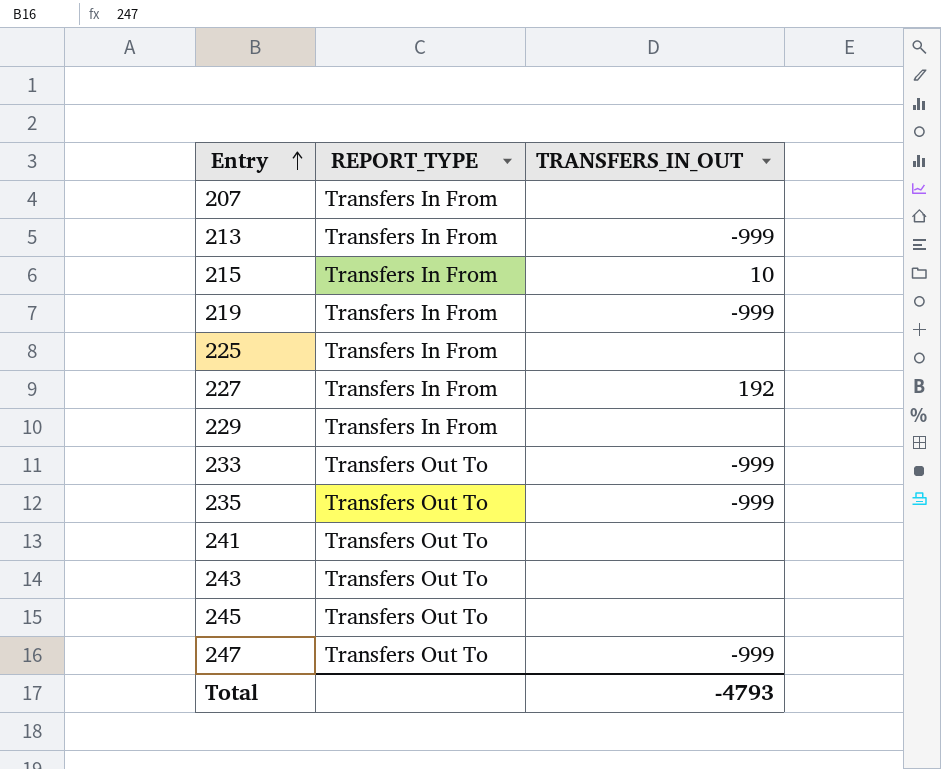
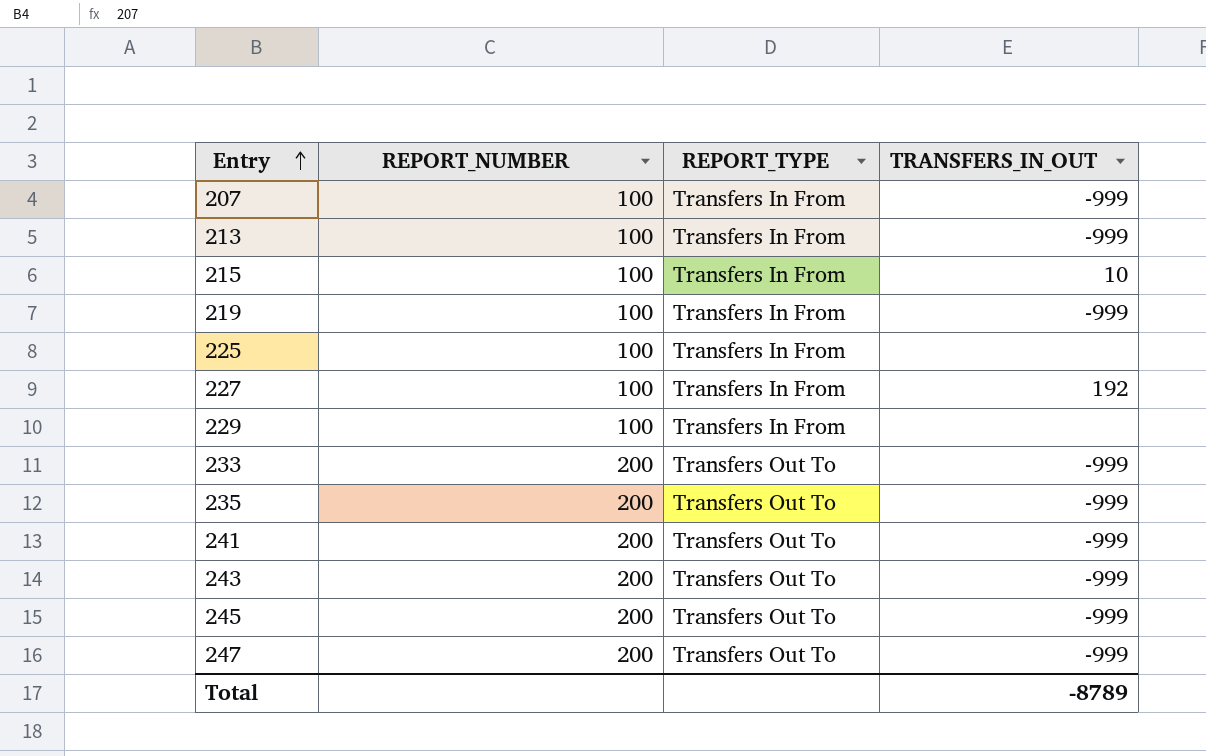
column REPORT_NUMBER | position: none -> 2
207 | TRANSFERS_IN_OUT: none -> -999
241 | TRANSFERS_IN_OUT: none -> -999
243 | TRANSFERS_IN_OUT: none -> -999
245 | TRANSFERS_IN_OUT: none -> -999
Total | TRANSFERS_IN_OUT: -4793 -> -8789

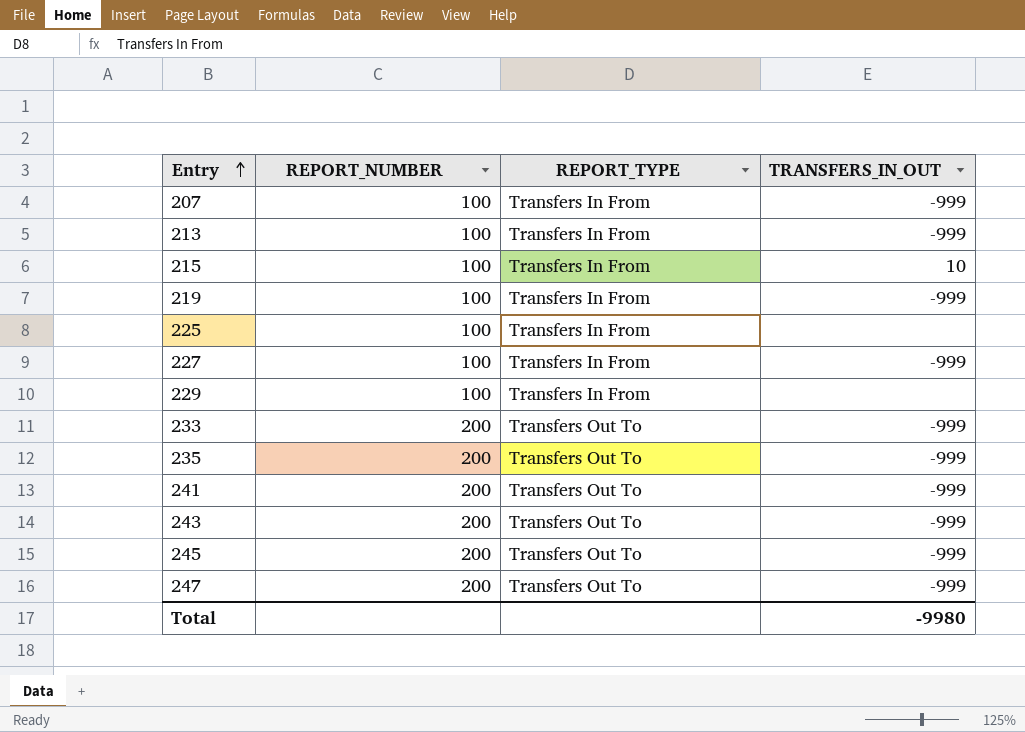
227 | TRANSFERS_IN_OUT: 192 -> -999
Total | TRANSFERS_IN_OUT: -8789 -> -9980

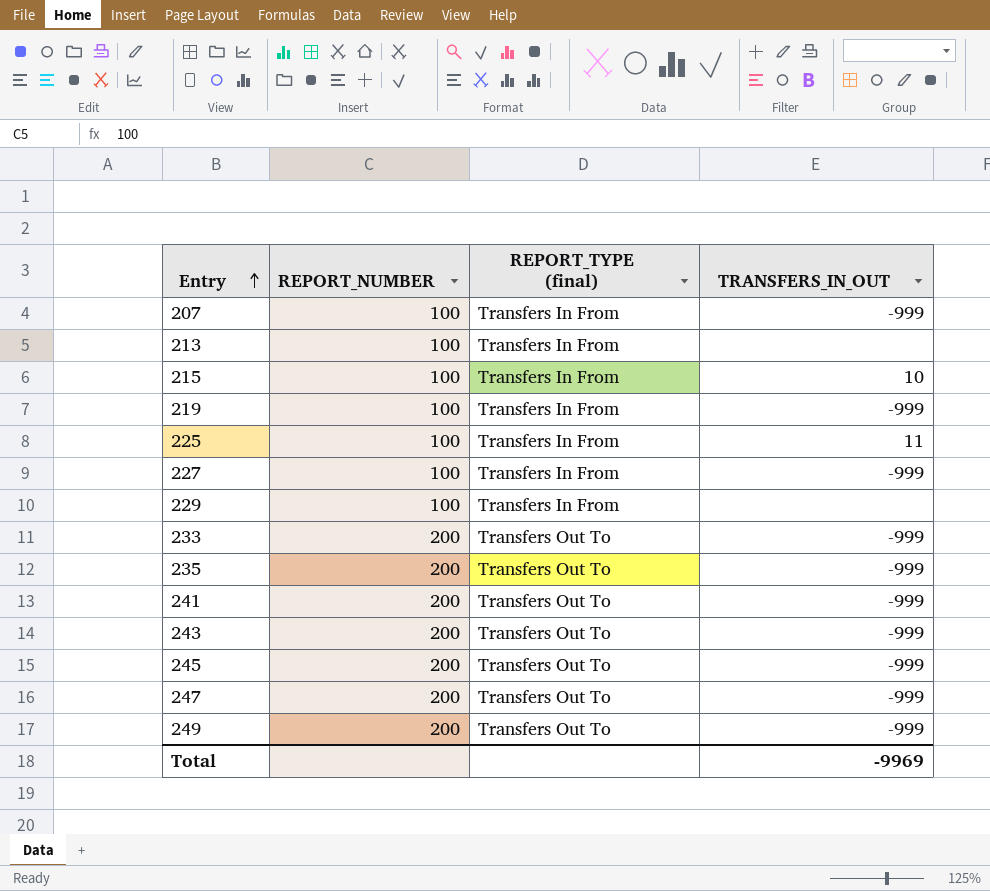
column name: REPORT_TYPE -> REPORT_TYPE (final)
213 | TRANSFERS_IN_OUT: -999 -> none
225 | TRANSFERS_IN_OUT: none -> 11
row 249: none -> 200 | Transfers Out To | -999
Total | TRANSFERS_IN_OUT: -9980 -> -9969

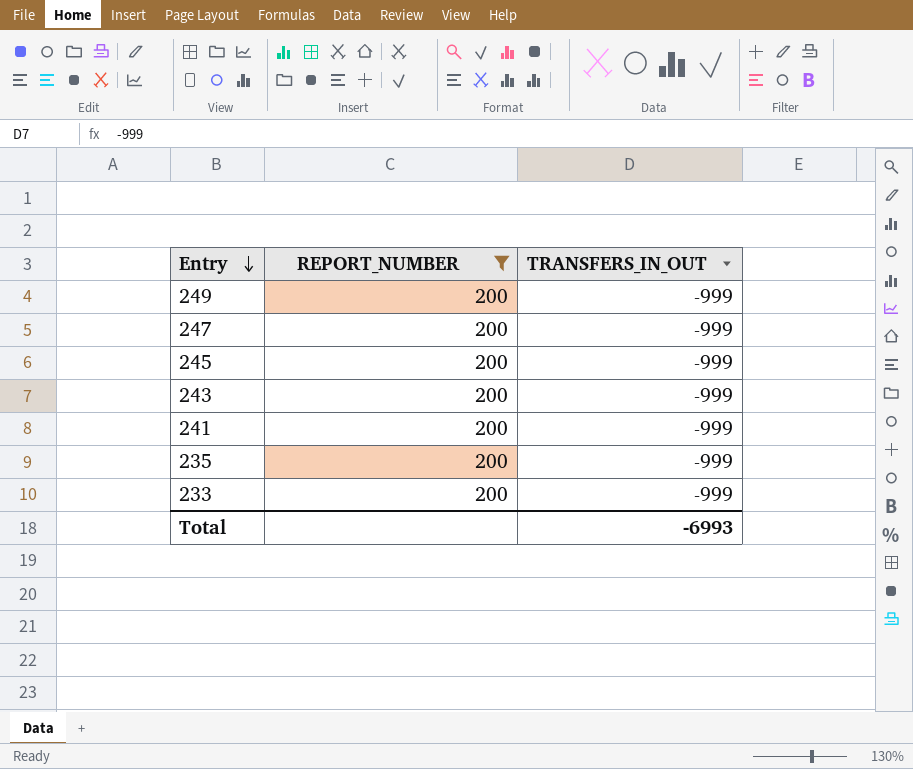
filter: none -> REPORT_NUMBER = 200
row order: Entry ascending -> Entry descending
column REPORT_TYPE (final) | position: 3 -> none
Total | TRANSFERS_IN_OUT: -9969 -> -6993

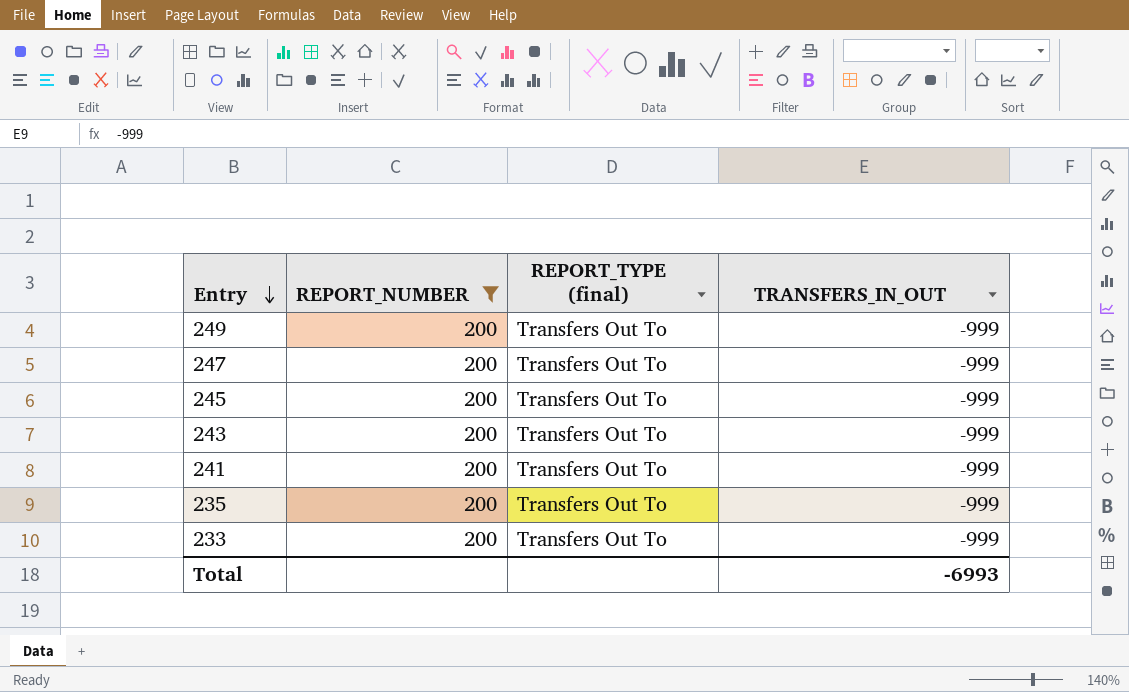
column REPORT_TYPE (final) | position: none -> 3

